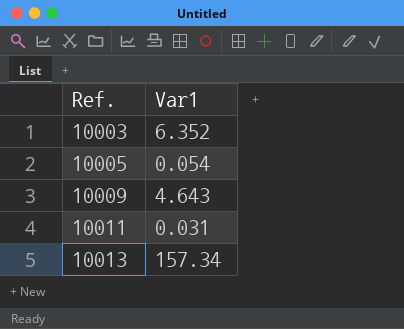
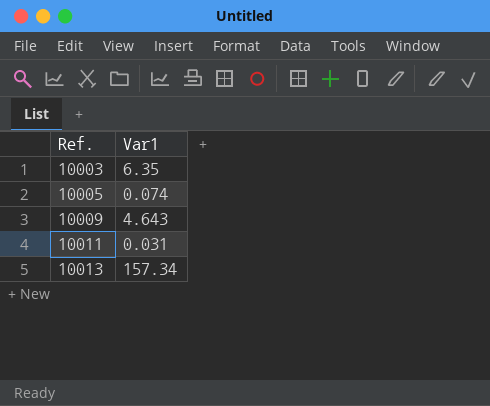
10003 | Var1: 6.352 -> 6.35
10005 | Var1: 0.054 -> 0.074

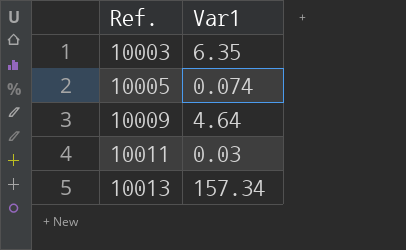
10009 | Var1: 4.643 -> 4.64
10011 | Var1: 0.031 -> 0.03

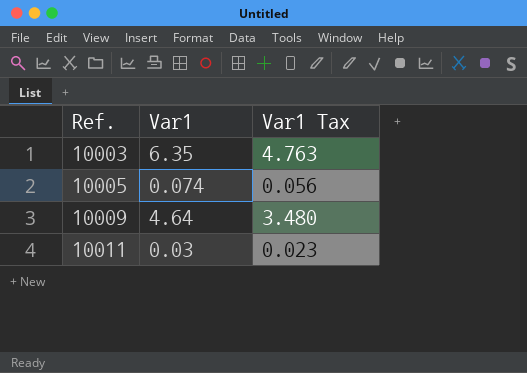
column Var1 Tax | formula: none -> [Var1] * 0.75
row 10013: 157.34 -> none

